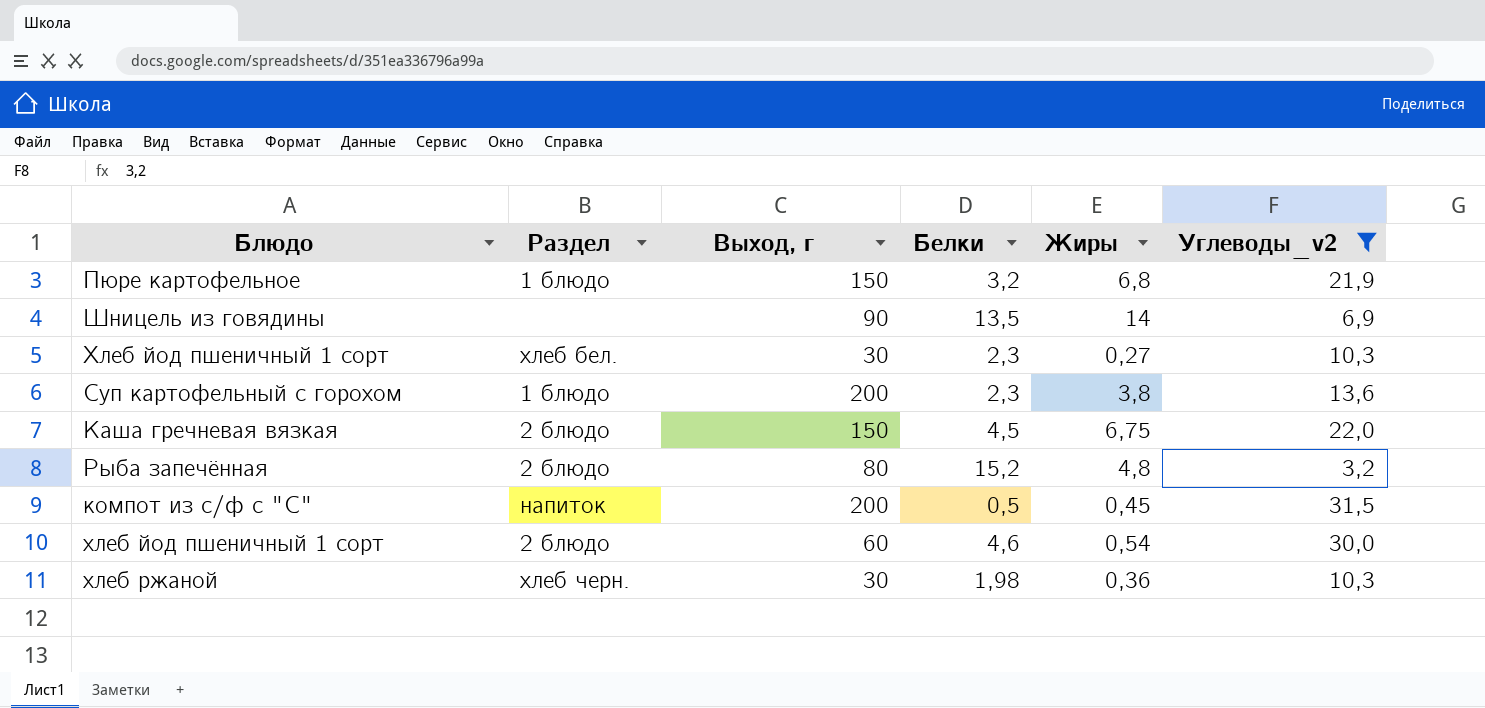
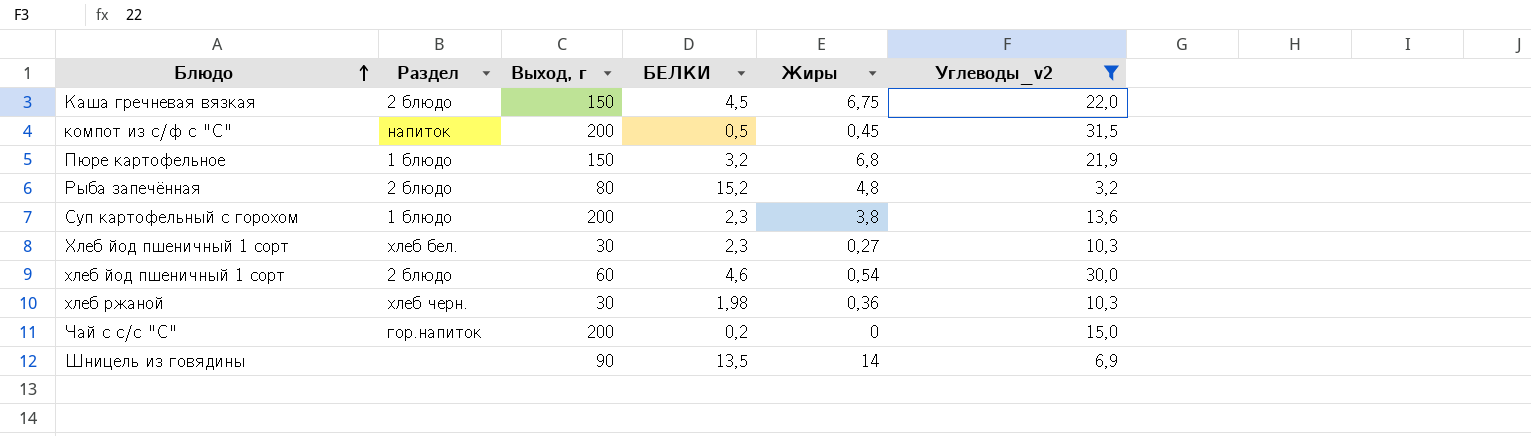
row order: none -> Блюдо ascending
column name: Белки -> БЕЛКИ
row Чай с с/с "С": none -> гор.напиток | 200 | 0,2 | 0 | 15,0

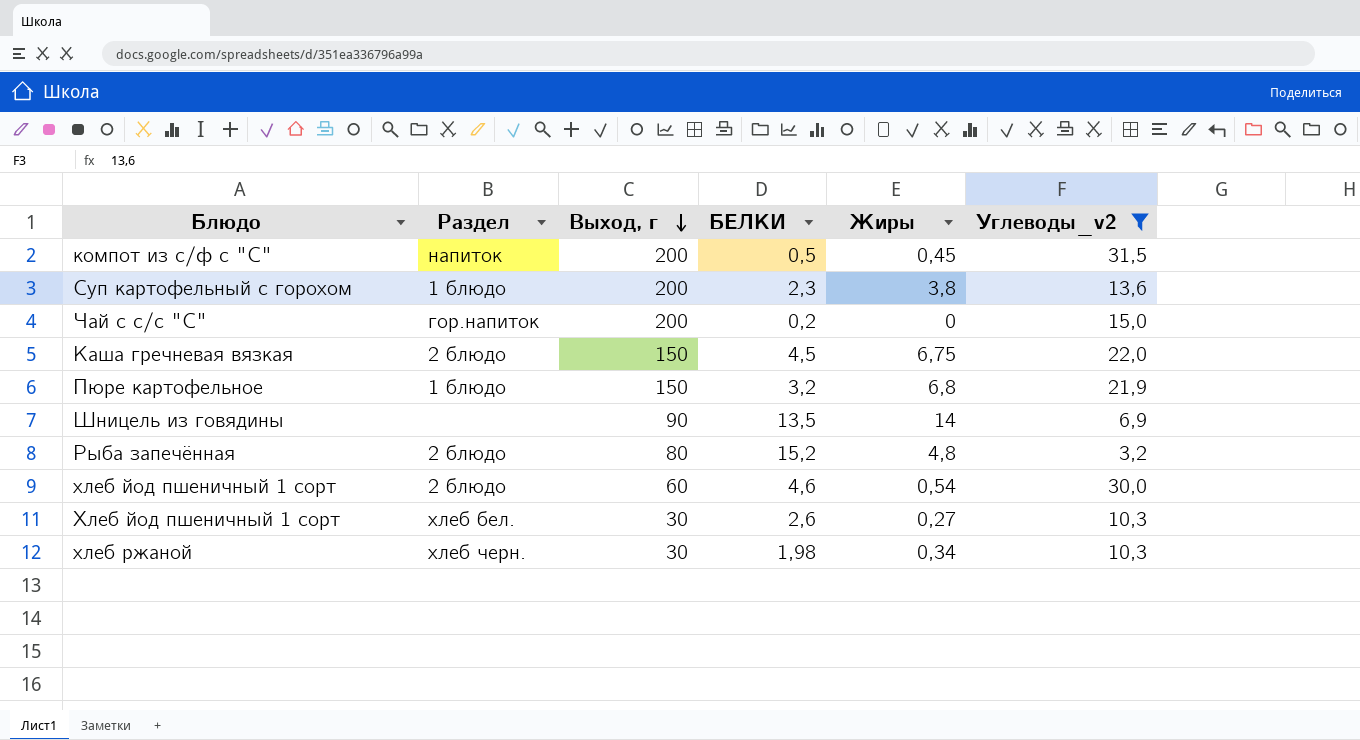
row order: Блюдо ascending -> Выход, г descending
Хлеб йод пшеничный 1 сорт | БЕЛКИ: 2,3 -> 2,6
хлеб ржаной | Жиры: 0,36 -> 0,34

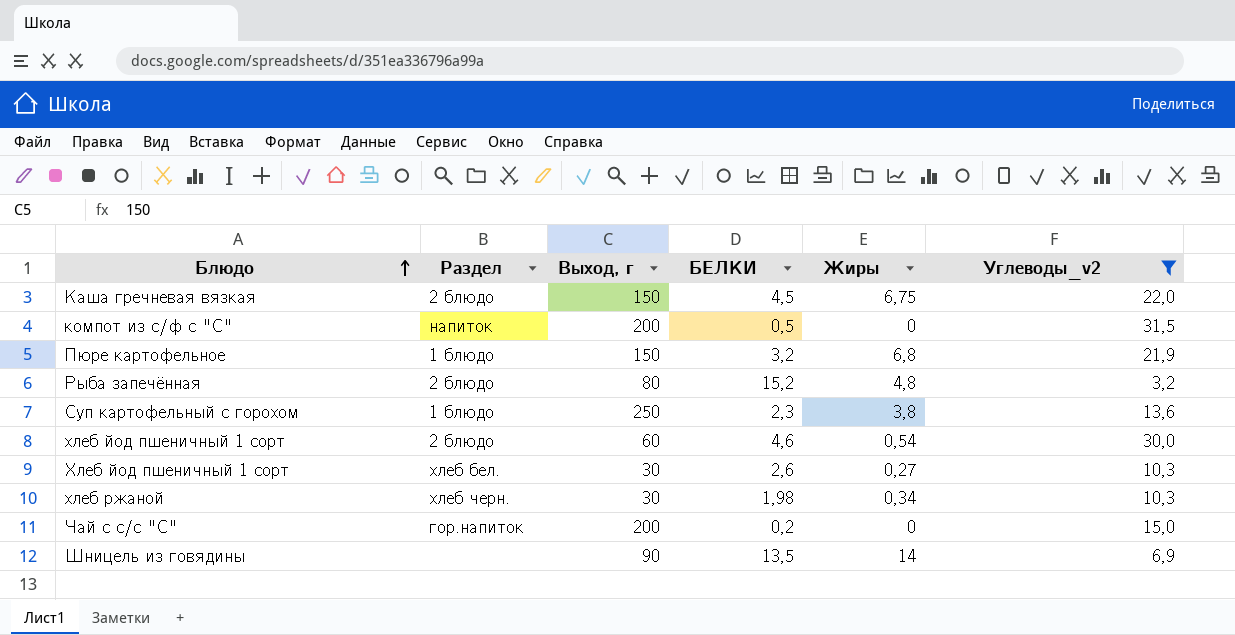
row order: Выход, г descending -> Блюдо ascending
компот из с/ф с "С" | Жиры: 0,45 -> 0
Суп картофельный с горохом | Выход, г: 200 -> 250

